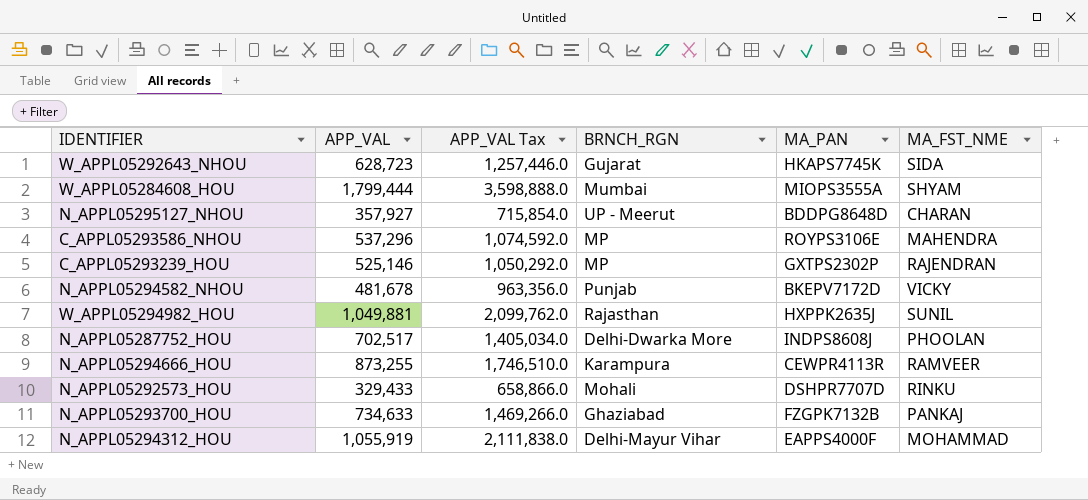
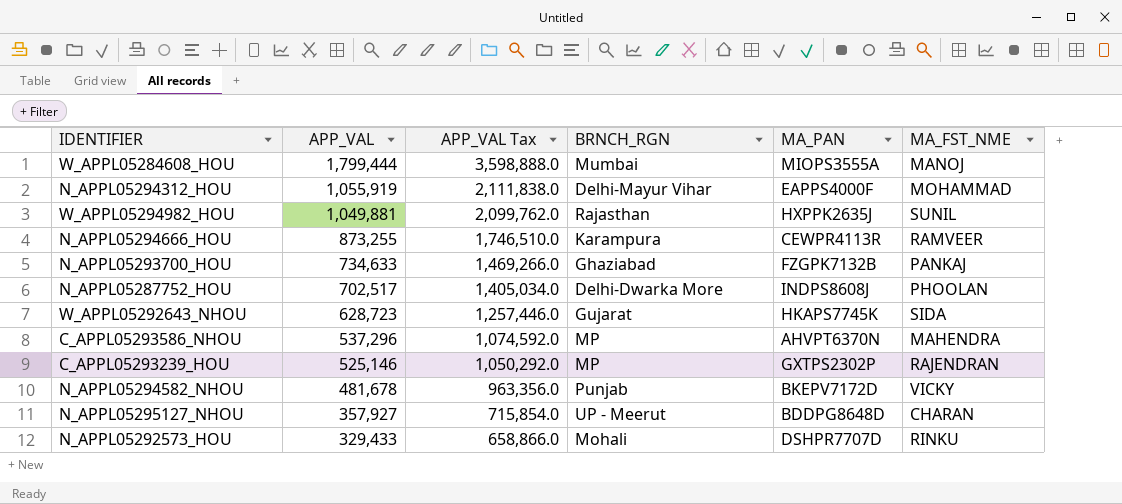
row order: none -> APP_VAL descending
W_APPL05284608_HOU | MA_FST_NME: SHYAM -> MANOJ
C_APPL05293586_NHOU | MA_PAN: ROYPS3106E -> AHVPT6370N

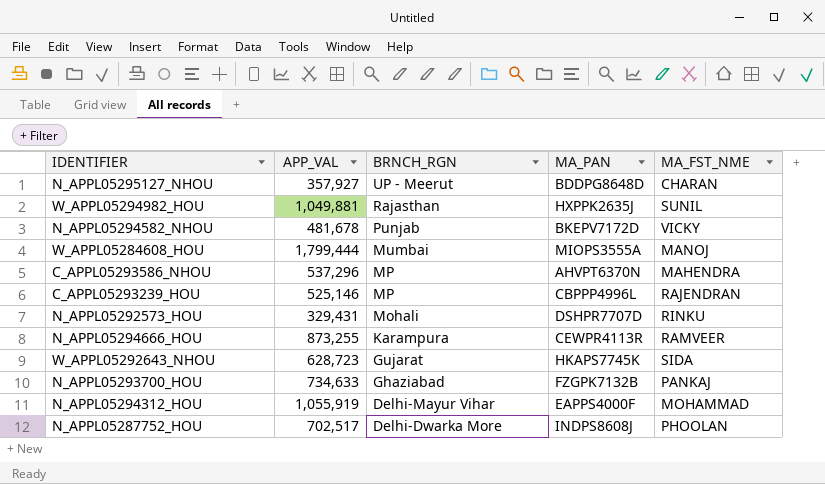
row order: APP_VAL descending -> BRNCH_RGN descending
column APP_VAL Tax | formula: [APP_VAL] * 2 -> none
C_APPL05293239_HOU | MA_PAN: GXTPS2302P -> CBPPP4996L
N_APPL05292573_HOU | APP_VAL: 329,433 -> 329,431

